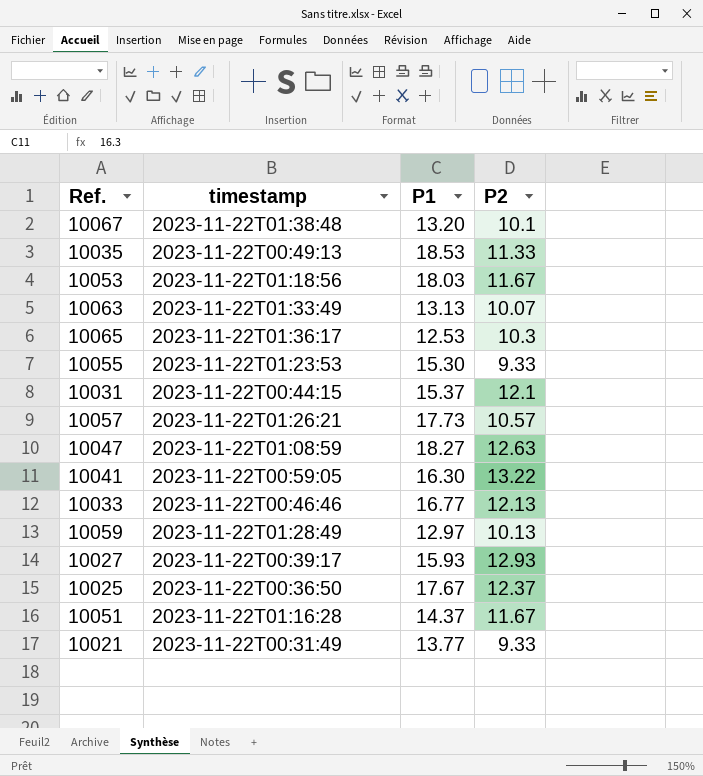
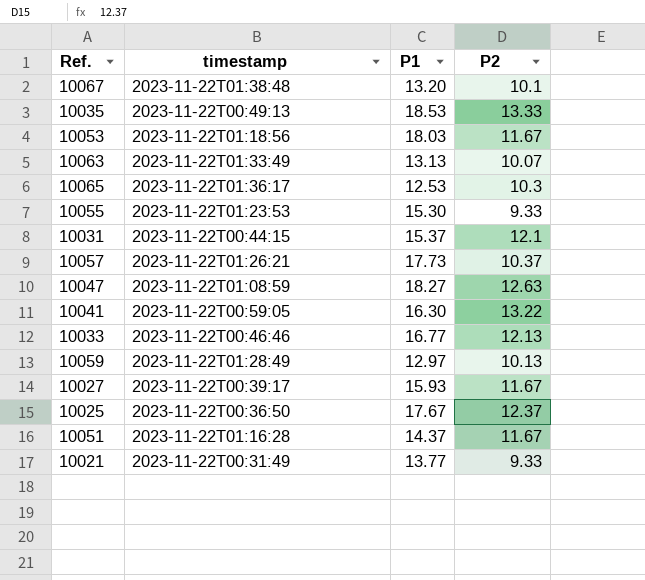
10035 | P2: 11.33 -> 13.33
10057 | P2: 10.57 -> 10.37
10027 | P2: 12.93 -> 11.67

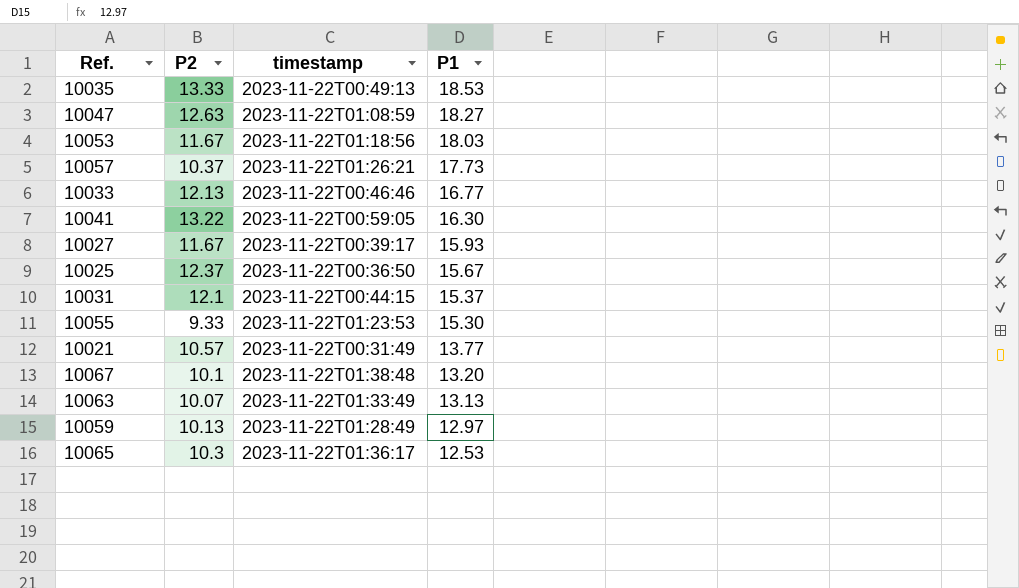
row order: none -> P1 descending
column P2 | position: 4 -> 2
row 10051: 2023-11-22T01:16:28 | 14.37 | 11.67 -> none
10025 | P1: 17.67 -> 15.67
10021 | P2: 9.33 -> 10.57

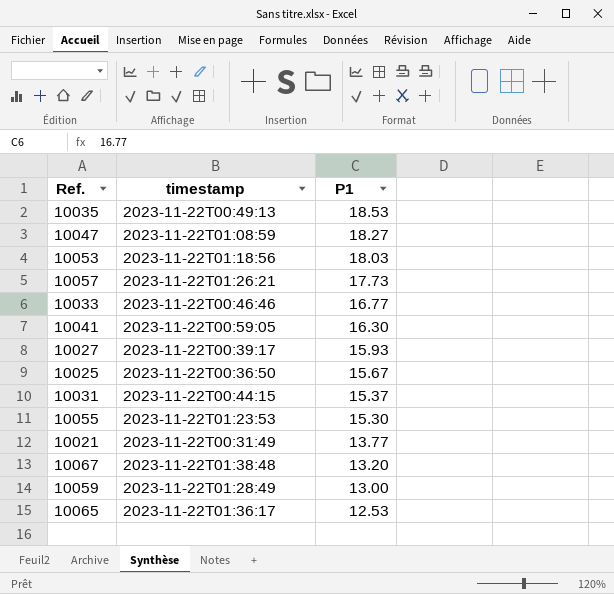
column P2 | position: 2 -> none
row 10063: 10.07 | 2023-11-22T01:33:49 | 13.13 -> none
10059 | P1: 12.97 -> 13.00

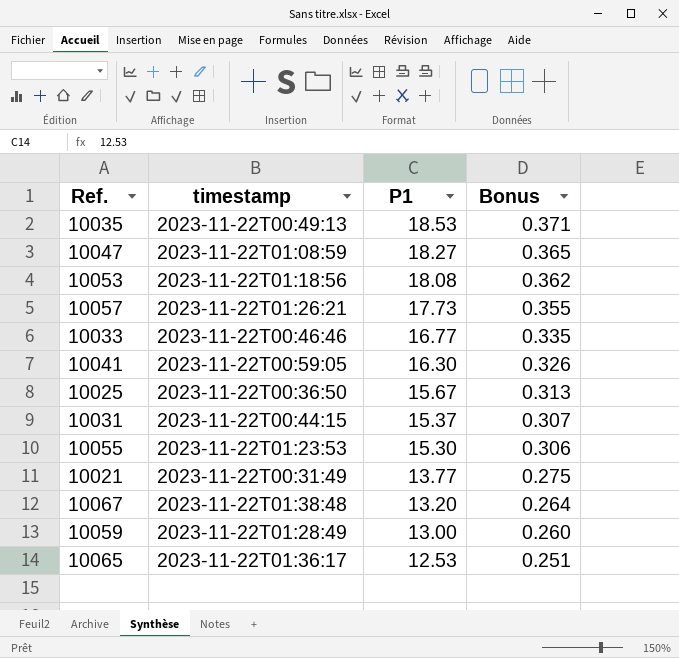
column Bonus | formula: none -> [P1] * 0.02
row 10027: 2023-11-22T00:39:17 | 15.93 -> none
10053 | P1: 18.03 -> 18.08

